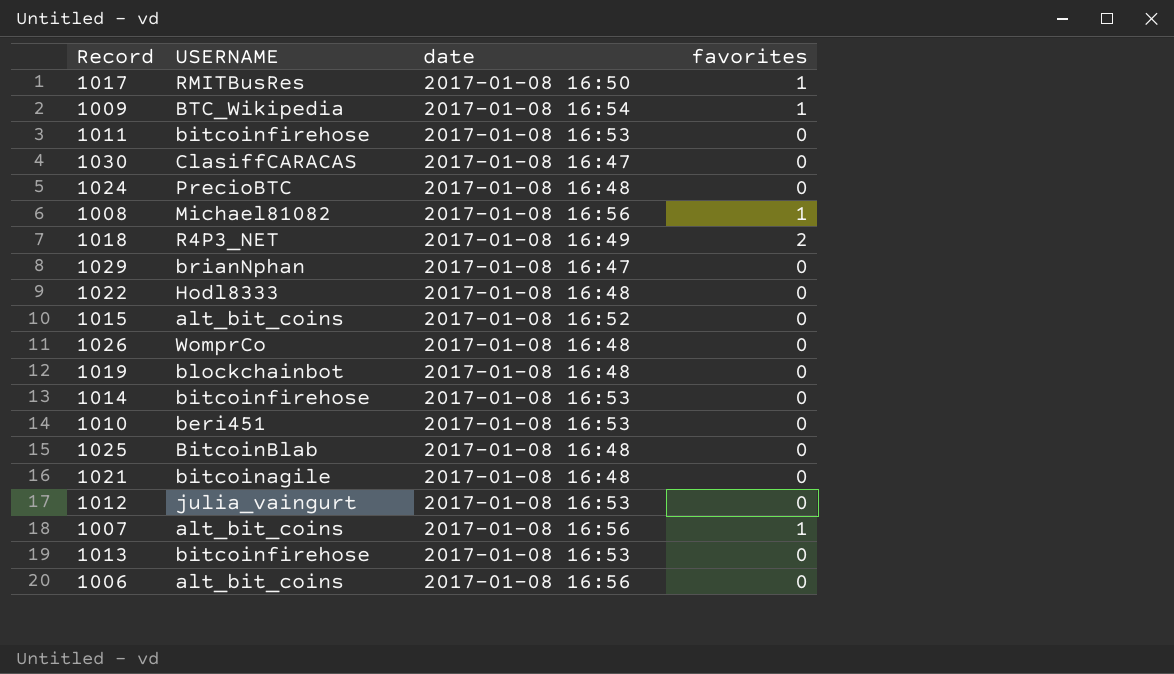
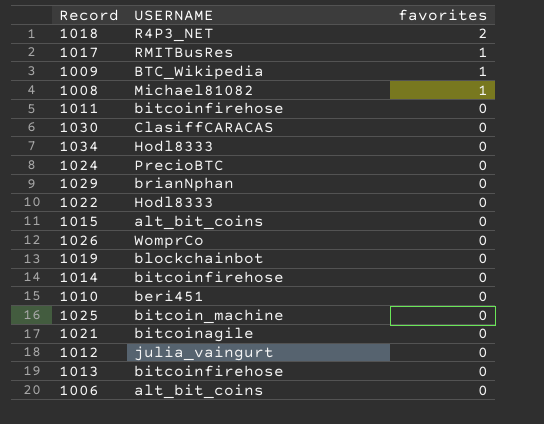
row order: none -> favorites descending
column date | position: 3 -> none
row 1007: alt_bit_coins | 2017-01-08 16:56 | 1 -> none
row 1034: none -> Hodl8333 | 0
1025 | USERNAME: BitcoinBlab -> bitcoin_machine

